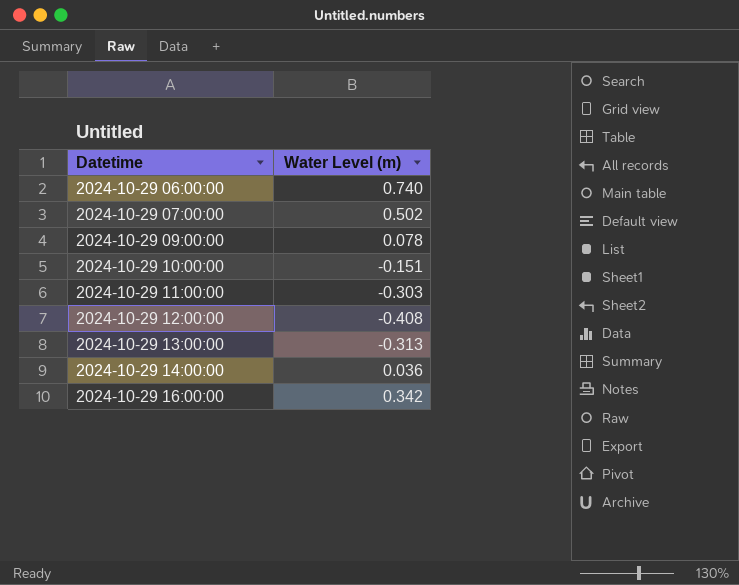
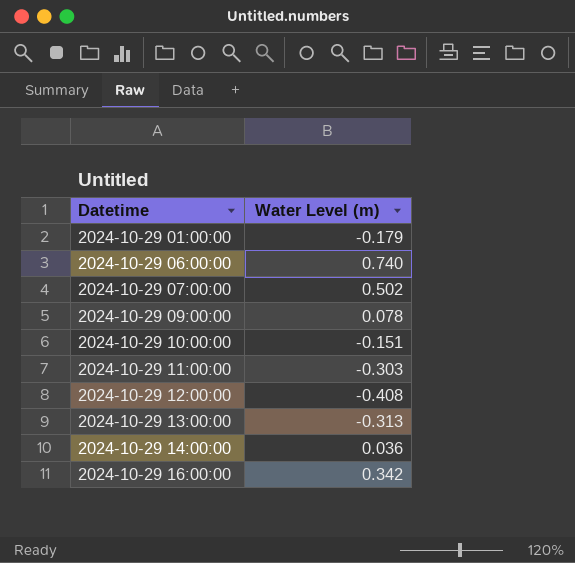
row 2024-10-29 01:00:00: none -> -0.179

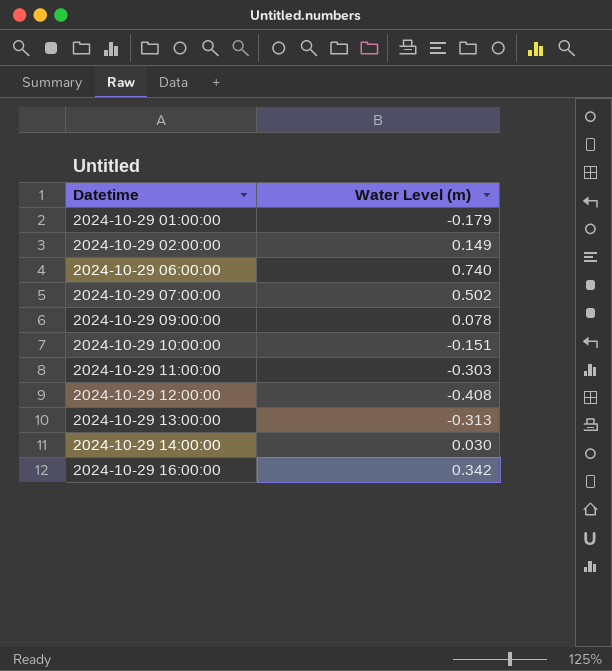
row 2024-10-29 02:00:00: none -> 0.149
2024-10-29 14:00:00 | Water Level (m): 0.036 -> 0.030

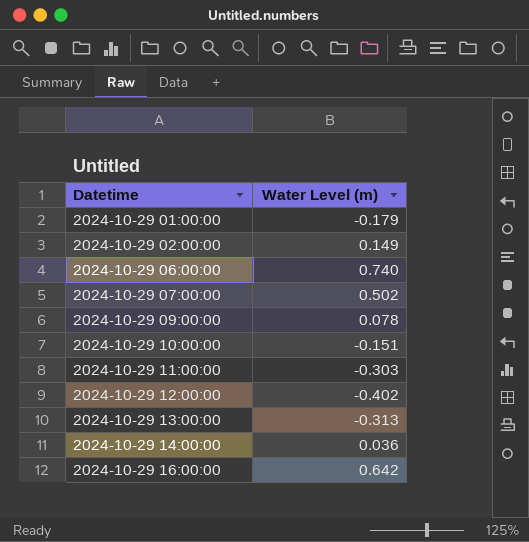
2024-10-29 12:00:00 | Water Level (m): -0.408 -> -0.402
2024-10-29 14:00:00 | Water Level (m): 0.030 -> 0.036
2024-10-29 16:00:00 | Water Level (m): 0.342 -> 0.642

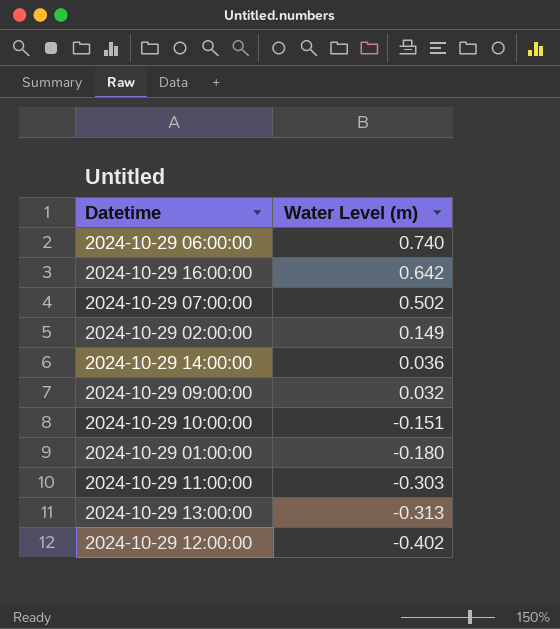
row order: Datetime ascending -> Water Level (m) descending
2024-10-29 09:00:00 | Water Level (m): 0.078 -> 0.032
2024-10-29 01:00:00 | Water Level (m): -0.179 -> -0.180

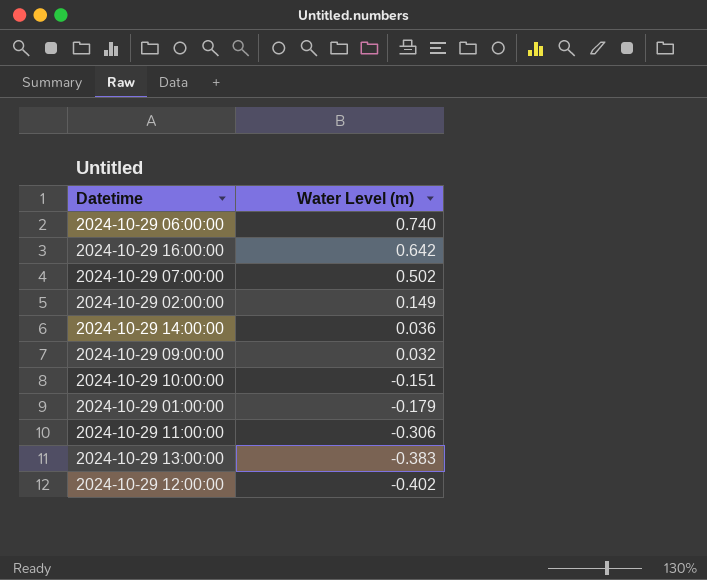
2024-10-29 01:00:00 | Water Level (m): -0.180 -> -0.179
2024-10-29 11:00:00 | Water Level (m): -0.303 -> -0.306
2024-10-29 13:00:00 | Water Level (m): -0.313 -> -0.383

